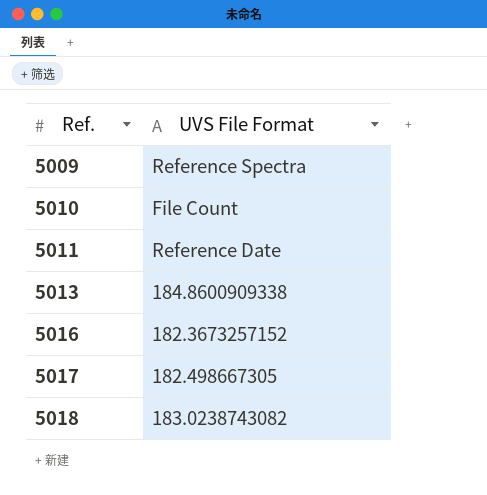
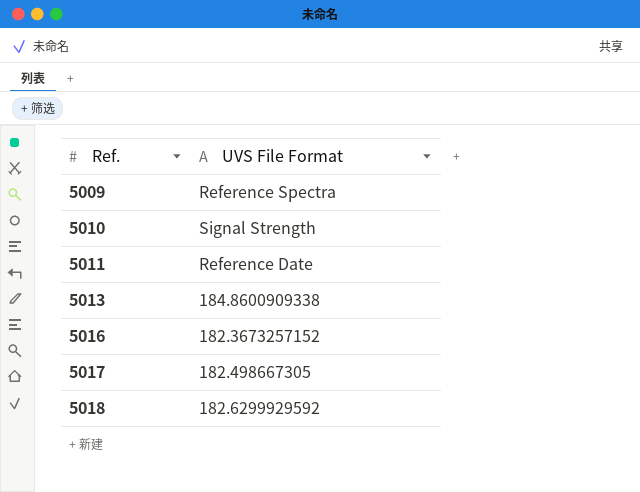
5010 | UVS File Format: File Count -> Signal Strength
5018 | UVS File Format: 183.0238743082 -> 182.6299929592

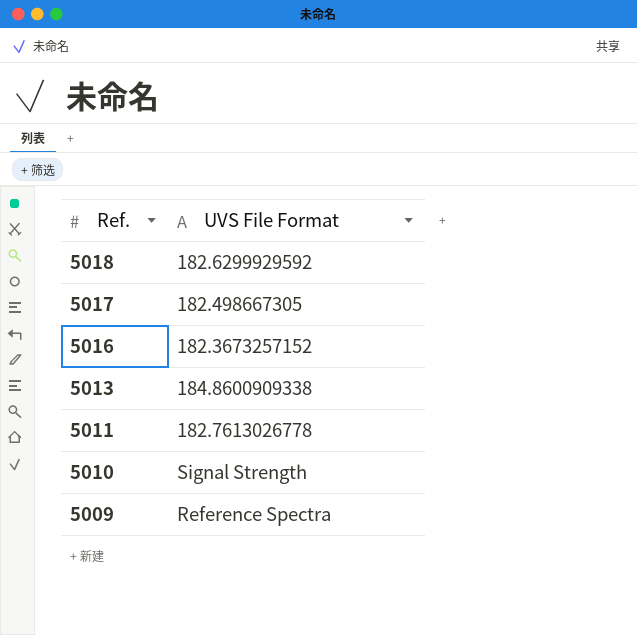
row order: Ref. ascending -> Ref. descending
5011 | UVS File Format: Reference Date -> 182.7613026778

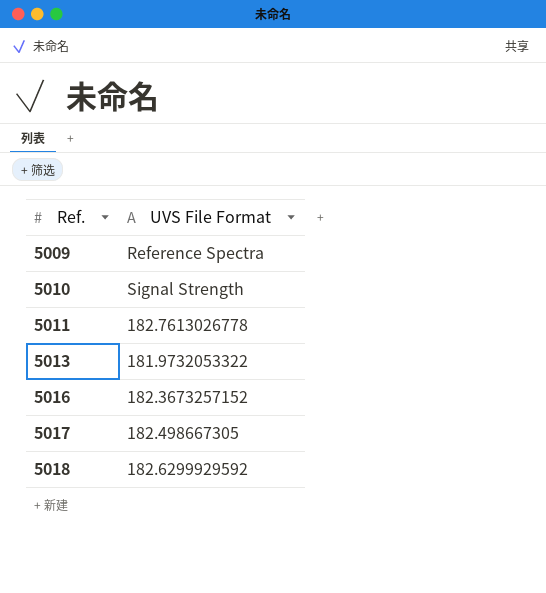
row order: Ref. descending -> Ref. ascending
5013 | UVS File Format: 184.8600909338 -> 181.9732053322

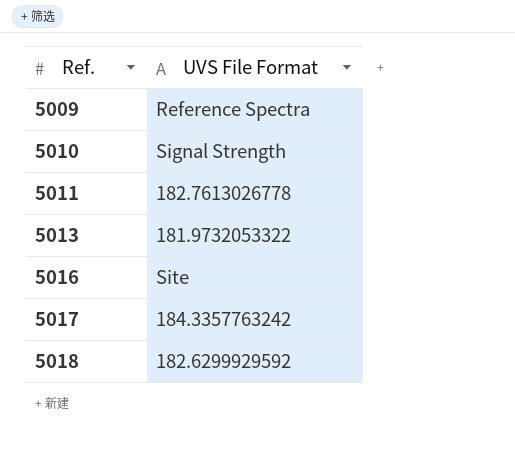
5016 | UVS File Format: 182.3673257152 -> Site
5017 | UVS File Format: 182.498667305 -> 184.3357763242

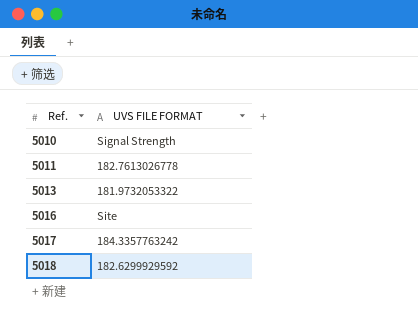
column name: UVS File Format -> UVS FILE FORMAT
row 5009: Reference Spectra -> none

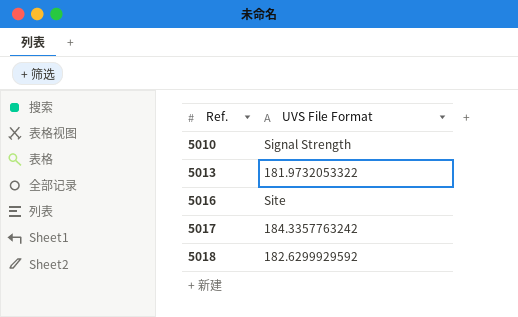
column name: UVS FILE FORMAT -> UVS File Format
row 5011: 182.7613026778 -> none

